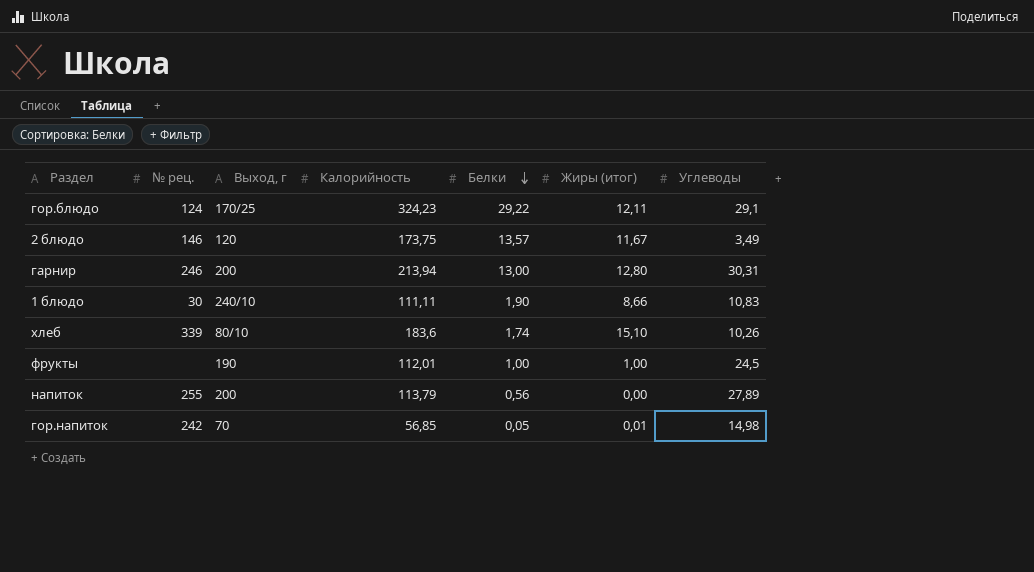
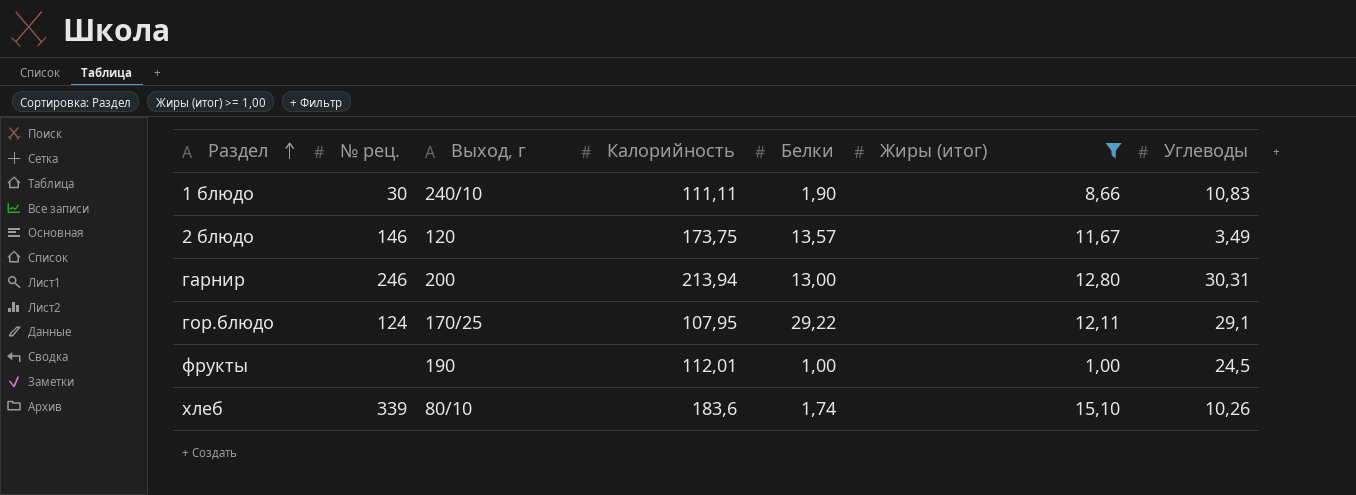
filter: none -> Жиры (итог) >= 1,00
row order: Белки descending -> Раздел ascending
гор.блюдо | Калорийность: 324,23 -> 107,95

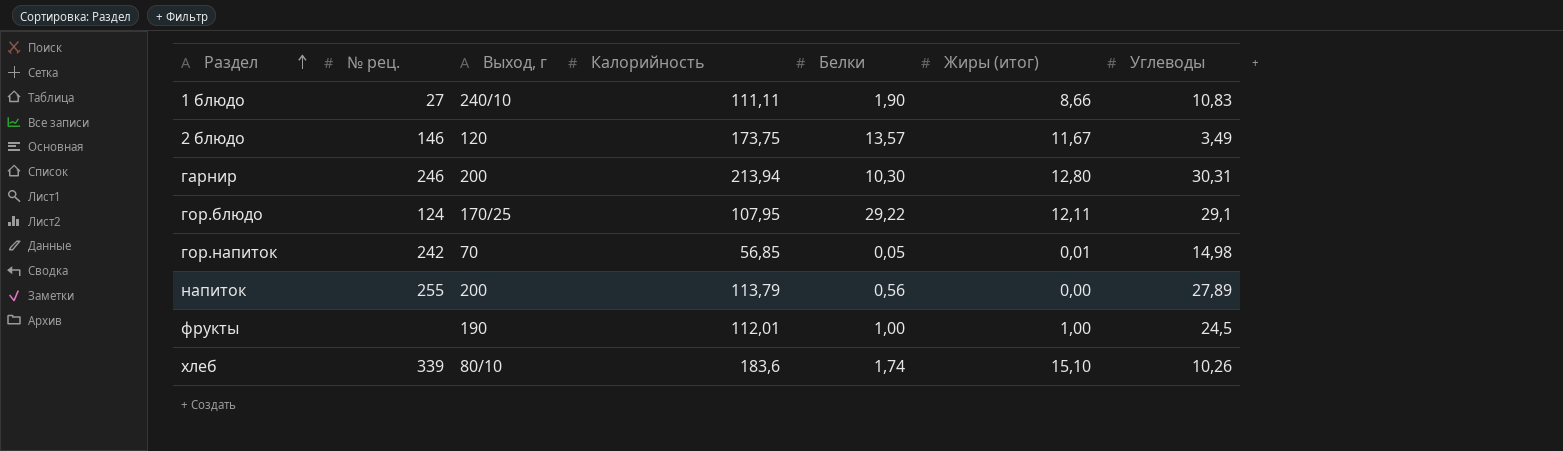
filter: Жиры (итог) >= 1,00 -> none
1 блюдо | № рец.: 30 -> 27
гарнир | Белки: 13,00 -> 10,30

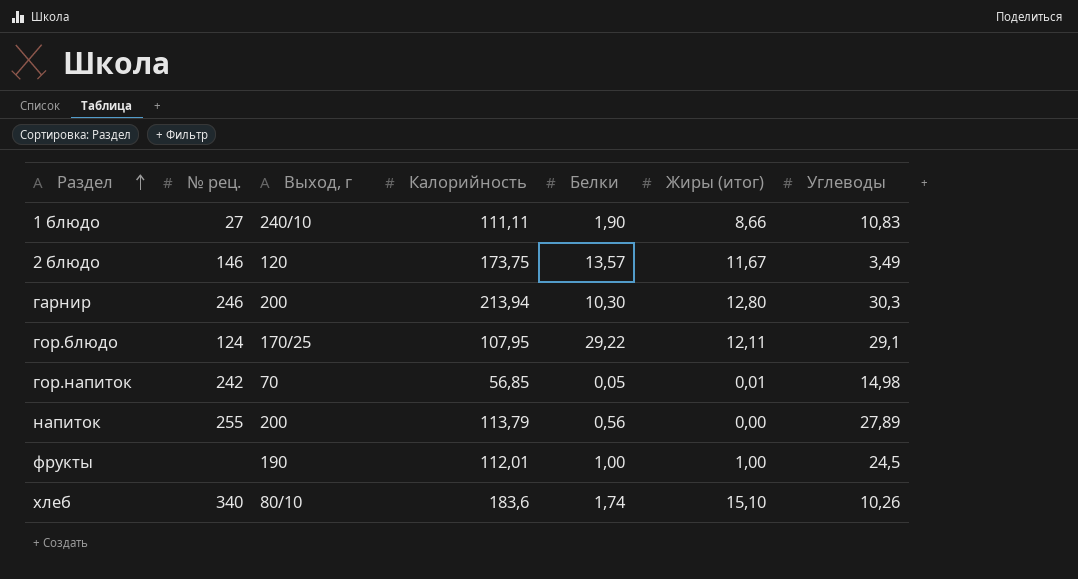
гарнир | Углеводы: 30,31 -> 30,3
хлеб | № рец.: 339 -> 340

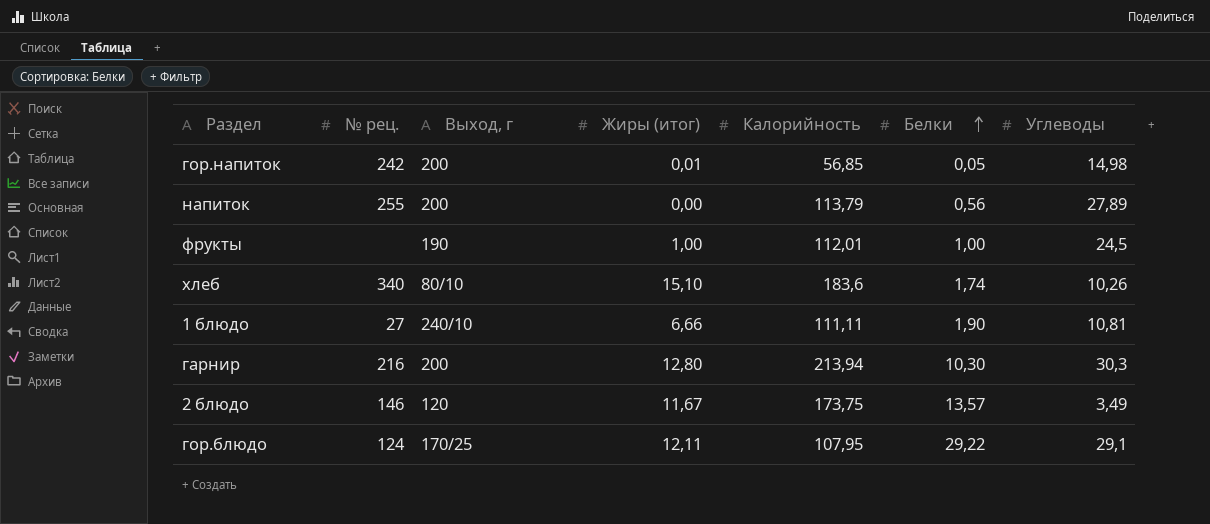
row order: Раздел ascending -> Белки ascending
column Жиры (итог) | position: 6 -> 4
гор.напиток | Выход, г: 70 -> 200
1 блюдо | Жиры (итог): 8,66 -> 6,66
1 блюдо | Углеводы: 10,83 -> 10,81
гарнир | № рец.: 246 -> 216

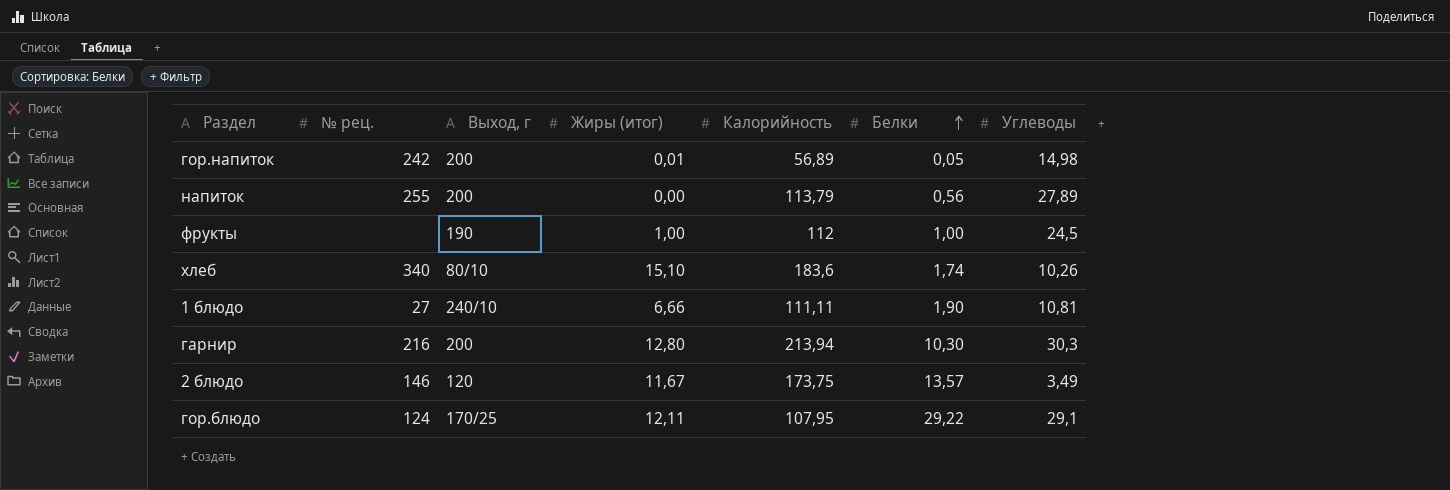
гор.напиток | Калорийность: 56,85 -> 56,89
фрукты | Калорийность: 112,01 -> 112

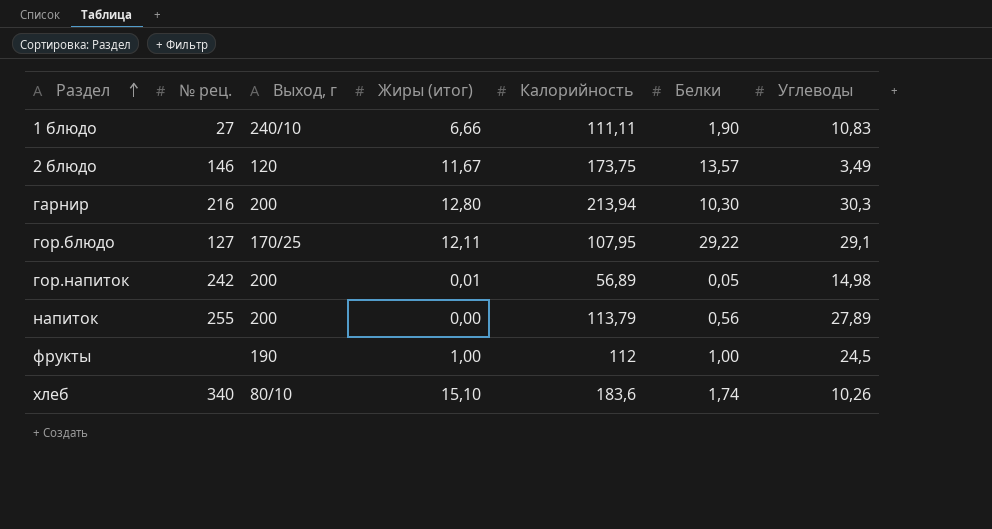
row order: Белки ascending -> Раздел ascending
1 блюдо | Углеводы: 10,81 -> 10,83
гор.блюдо | № рец.: 124 -> 127

